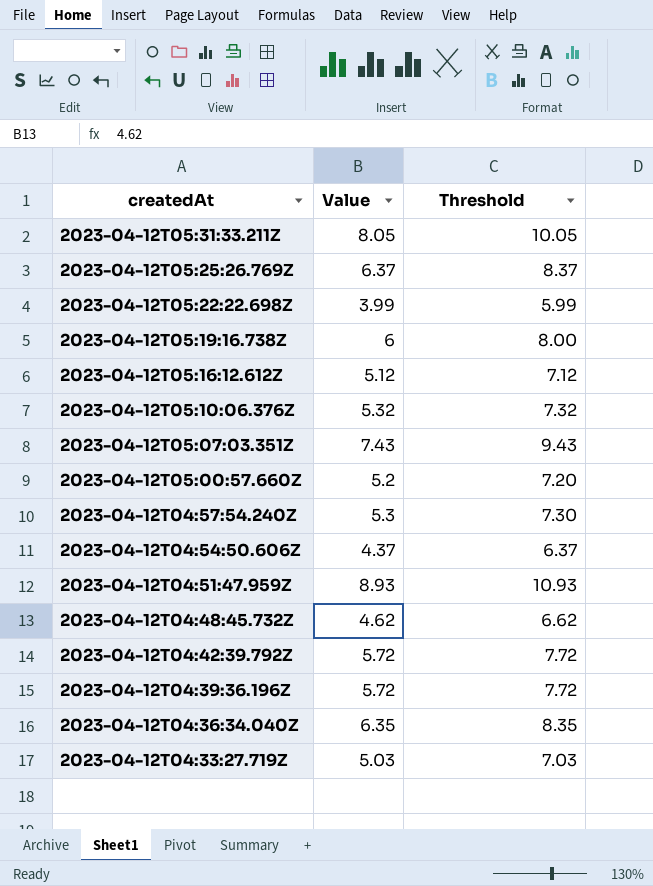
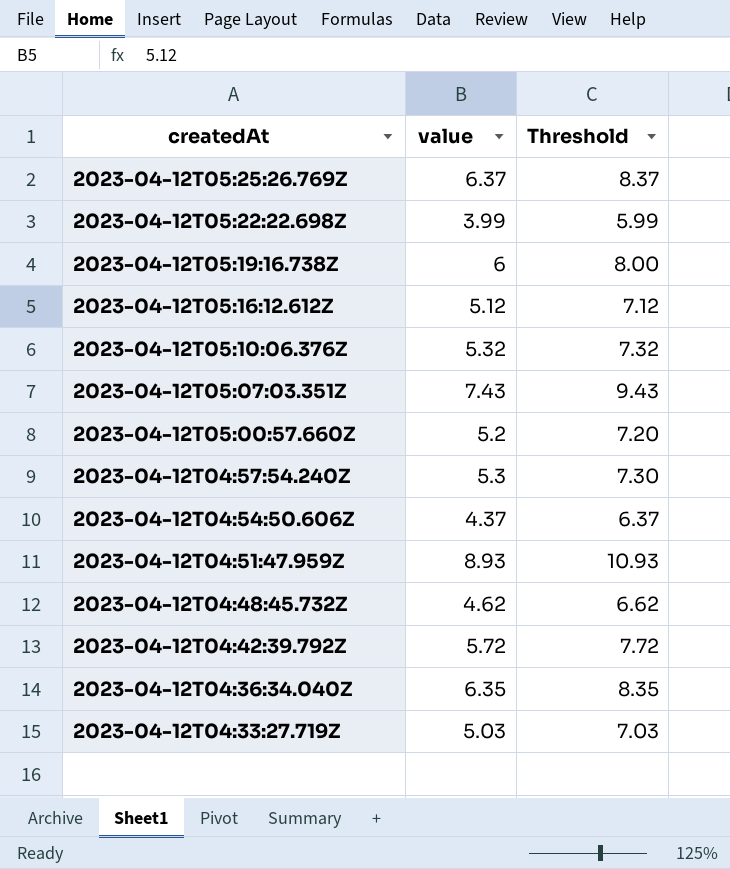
column name: Value -> value
row 2023-04-12T05:31:33.211Z: 8.05 | 10.05 -> none
row 2023-04-12T04:39:36.196Z: 5.72 | 7.72 -> none

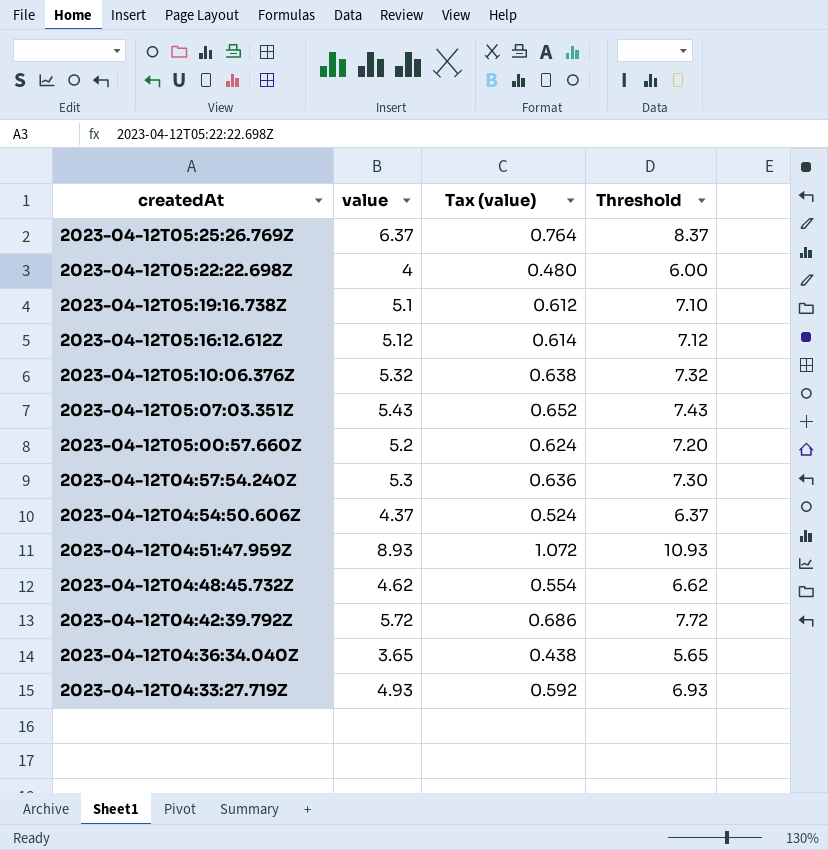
column Tax (value) | formula: none -> [value] * 0.12
2023-04-12T05:22:22.698Z | value: 3.99 -> 4
2023-04-12T05:22:22.698Z | Threshold: 5.99 -> 6.00
2023-04-12T05:19:16.738Z | value: 6 -> 5.1
2023-04-12T05:19:16.738Z | Threshold: 8.00 -> 7.10
2023-04-12T05:07:03.351Z | value: 7.43 -> 5.43
2023-04-12T05:07:03.351Z | Threshold: 9.43 -> 7.43
2023-04-12T04:36:34.040Z | value: 6.35 -> 3.65
2023-04-12T04:36:34.040Z | Threshold: 8.35 -> 5.65
2023-04-12T04:33:27.719Z | value: 5.03 -> 4.93
2023-04-12T04:33:27.719Z | Threshold: 7.03 -> 6.93

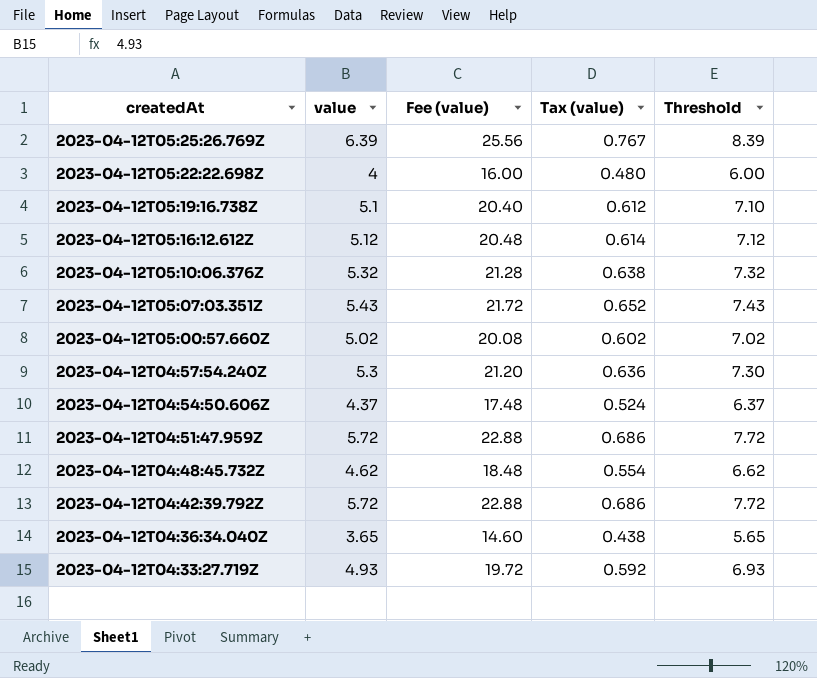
column Fee (value) | formula: none -> [value] * 4
2023-04-12T05:25:26.769Z | value: 6.37 -> 6.39
2023-04-12T05:25:26.769Z | Tax (value): 0.764 -> 0.767
2023-04-12T05:25:26.769Z | Threshold: 8.37 -> 8.39
2023-04-12T05:00:57.660Z | value: 5.2 -> 5.02
2023-04-12T05:00:57.660Z | Tax (value): 0.624 -> 0.602
2023-04-12T05:00:57.660Z | Threshold: 7.20 -> 7.02
2023-04-12T04:51:47.959Z | value: 8.93 -> 5.72
2023-04-12T04:51:47.959Z | Tax (value): 1.072 -> 0.686
2023-04-12T04:51:47.959Z | Threshold: 10.93 -> 7.72

